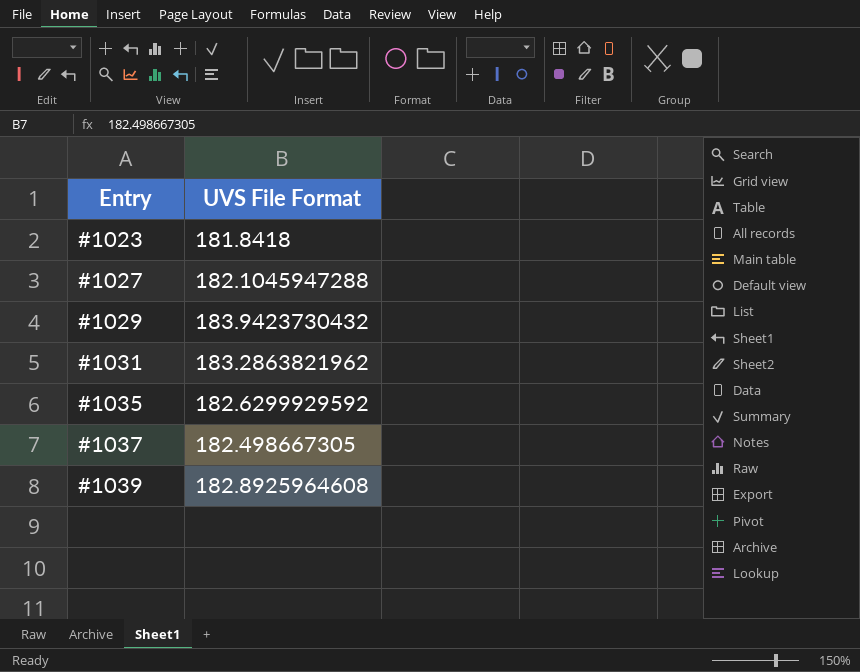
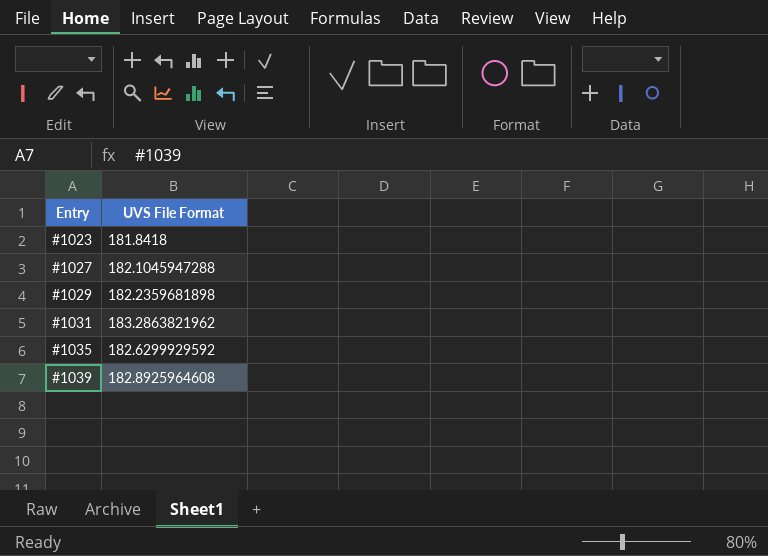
row #1037: 182.498667305 -> none
#1029 | UVS File Format: 183.9423730432 -> 182.2359681898

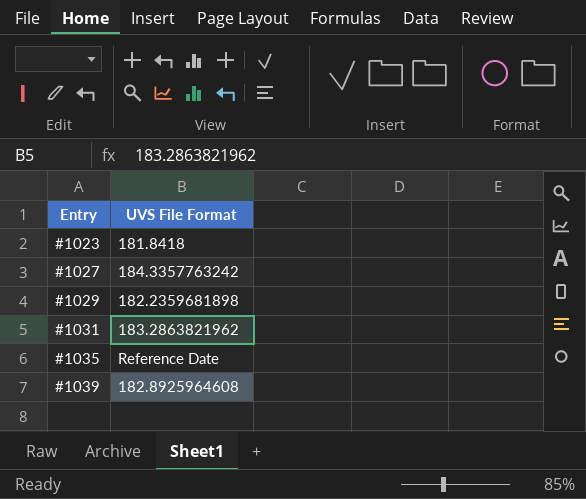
#1027 | UVS File Format: 182.1045947288 -> 184.3357763242
#1035 | UVS File Format: 182.6299929592 -> Reference Date

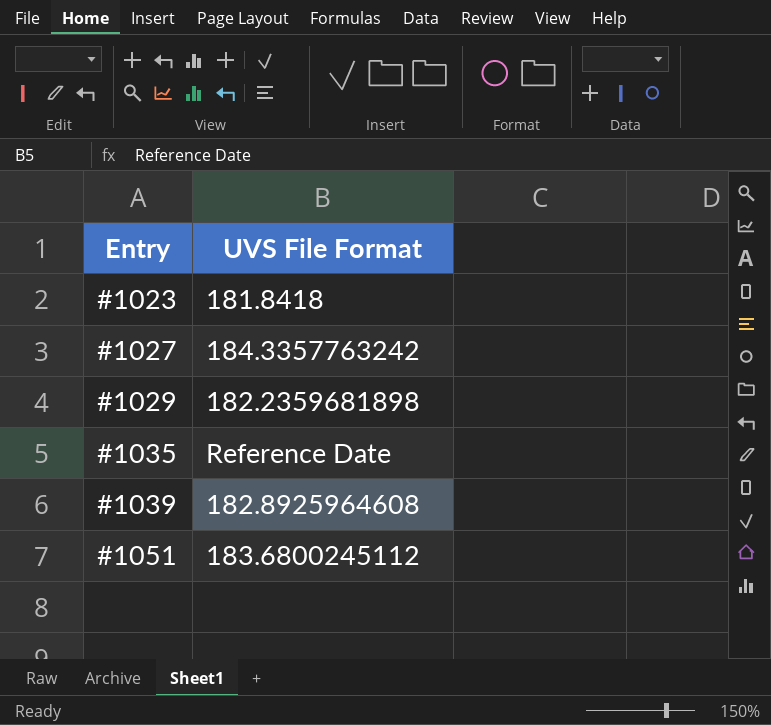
row #1031: 183.2863821962 -> none
row #1051: none -> 183.6800245112

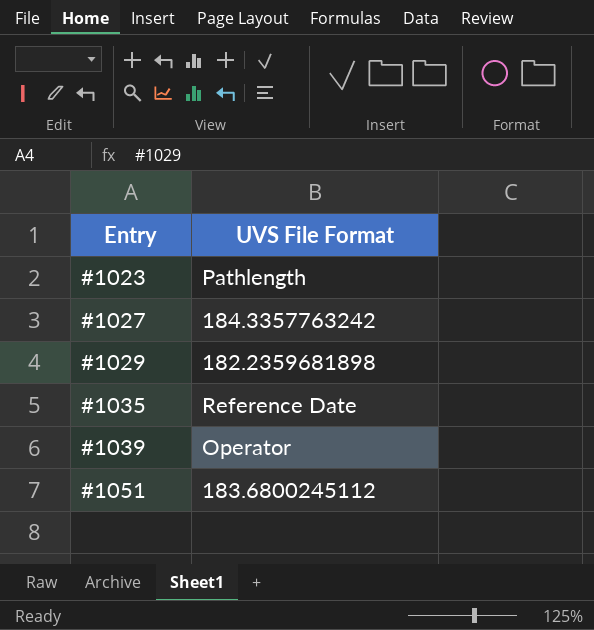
#1023 | UVS File Format: 181.8418 -> Pathlength
#1039 | UVS File Format: 182.8925964608 -> Operator

